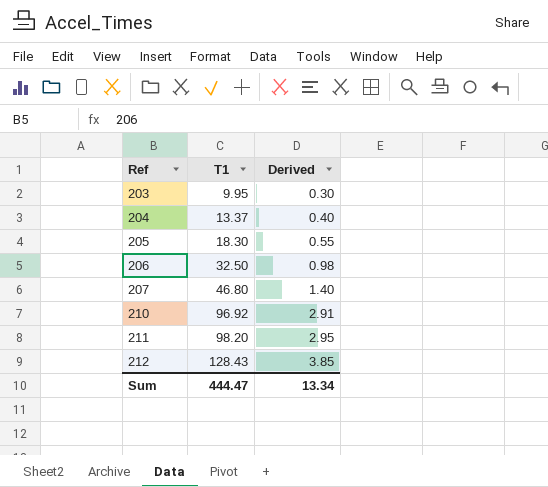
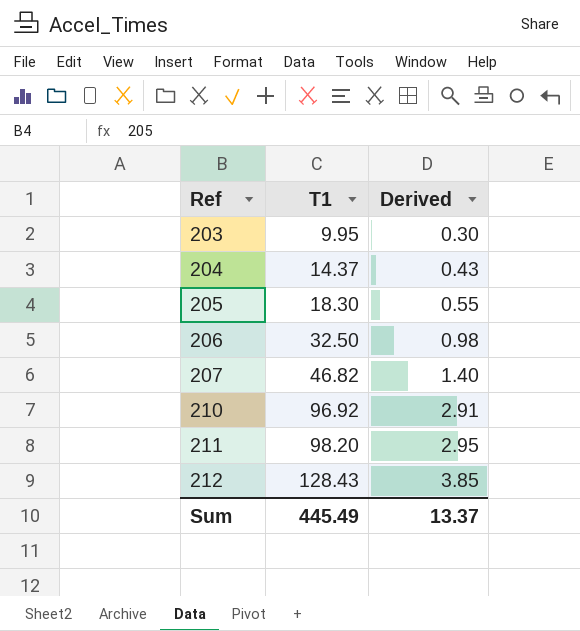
204 | T1: 13.37 -> 14.37
204 | Derived: 0.40 -> 0.43
207 | T1: 46.80 -> 46.82
Sum | T1: 444.47 -> 445.49
Sum | Derived: 13.34 -> 13.37

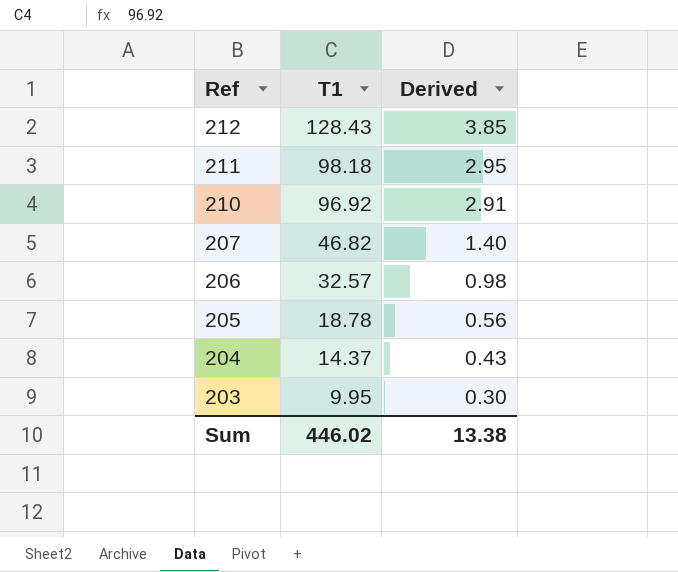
row order: Ref ascending -> Ref descending
211 | T1: 98.20 -> 98.18
206 | T1: 32.50 -> 32.57
205 | T1: 18.30 -> 18.78
205 | Derived: 0.55 -> 0.56
Sum | T1: 445.49 -> 446.02
Sum | Derived: 13.37 -> 13.38

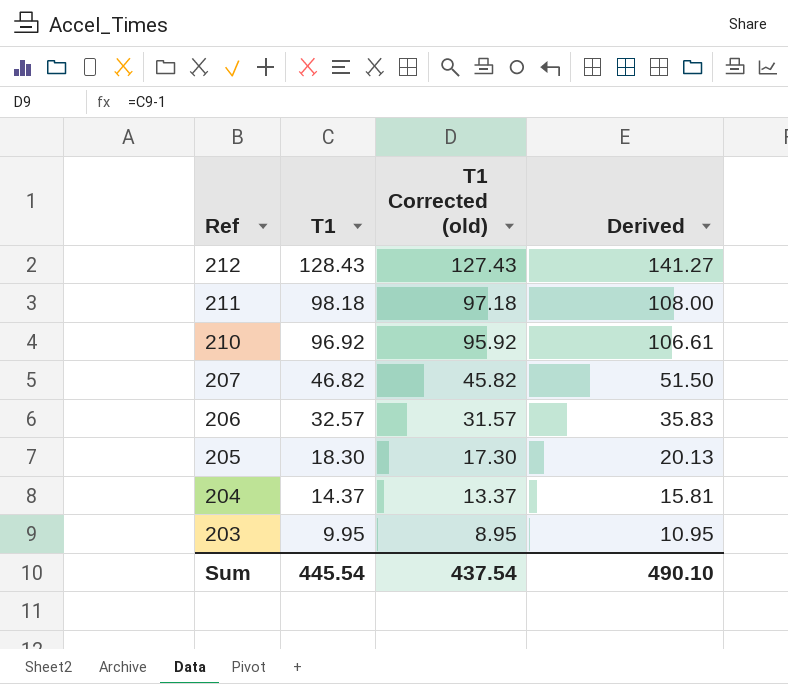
column T1 Corrected (old) | formula: none -> [T1] - 1
column Derived | formula: [T1] * 0.03 -> [T1] * 1.1
205 | T1: 18.78 -> 18.30
Sum | T1: 446.02 -> 445.54
Sum | Derived: 13.38 -> 490.10

